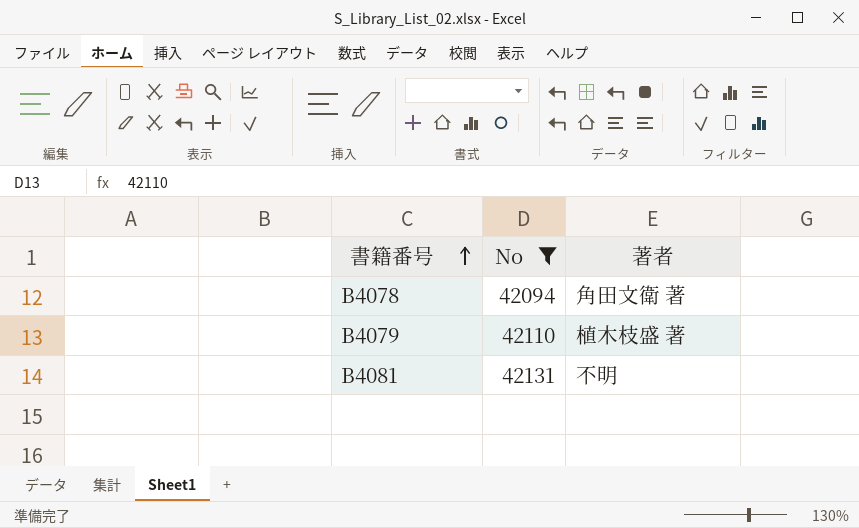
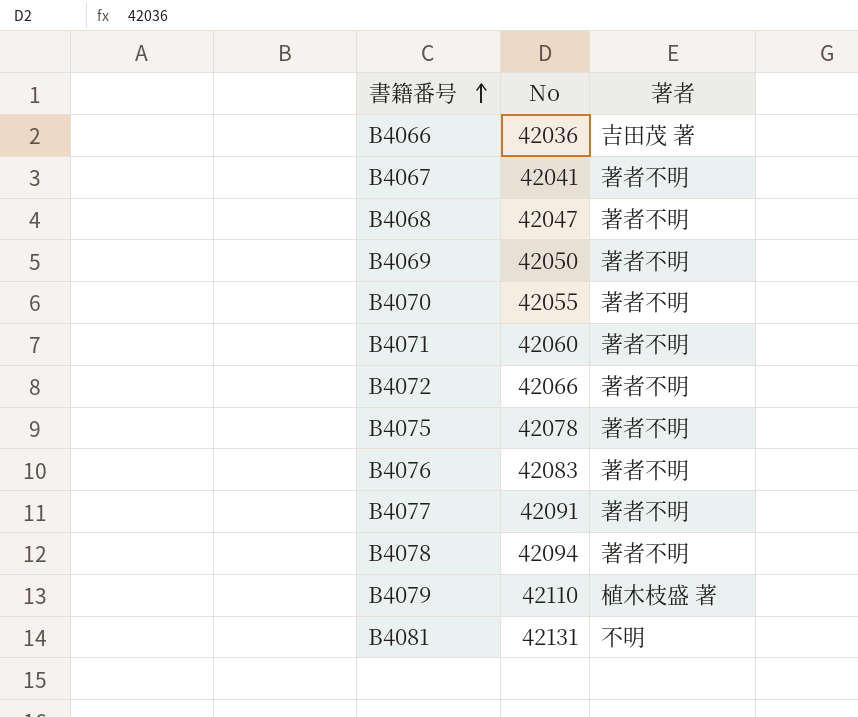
filter: No >= 42094 -> none
B4078 | 著者: 角田文衛 著 -> 著者不明

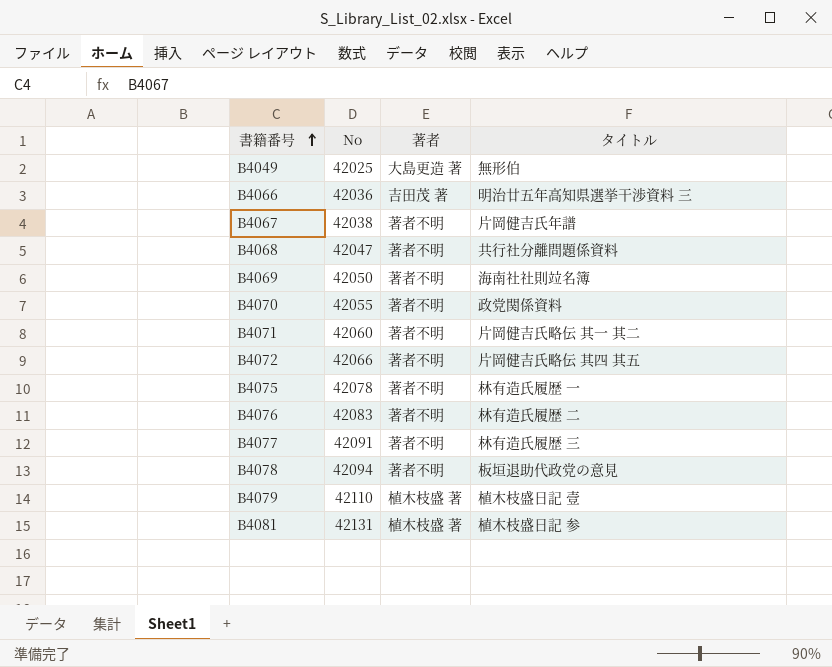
column タイトル | position: none -> 4
row B4049: none -> 42025 | 大島更造 著 | 無形伯
B4067 | No: 42041 -> 42038
B4081 | 著者: 不明 -> 植木枝盛 著

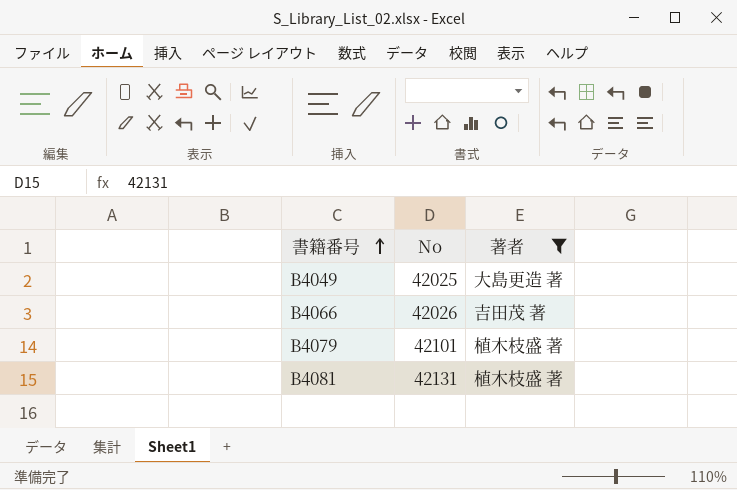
filter: none -> 著者 != 著者不明
column タイトル | position: 4 -> none
B4066 | No: 42036 -> 42026
B4079 | No: 42110 -> 42101

